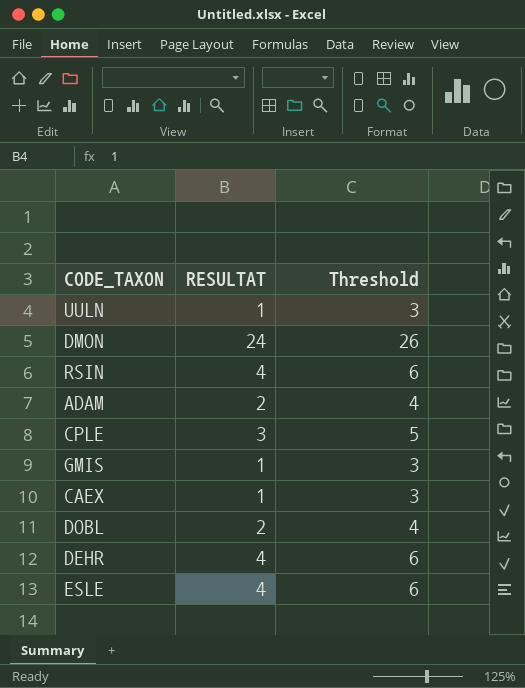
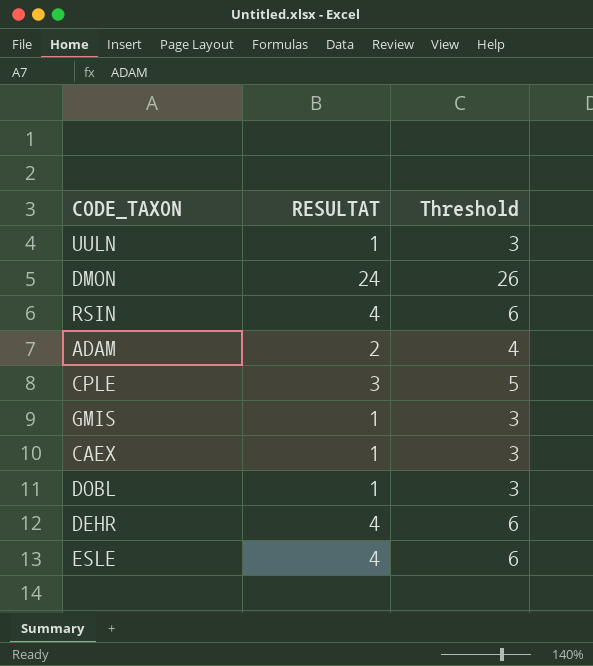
DOBL | RESULTAT: 2 -> 1
DOBL | Threshold: 4 -> 3

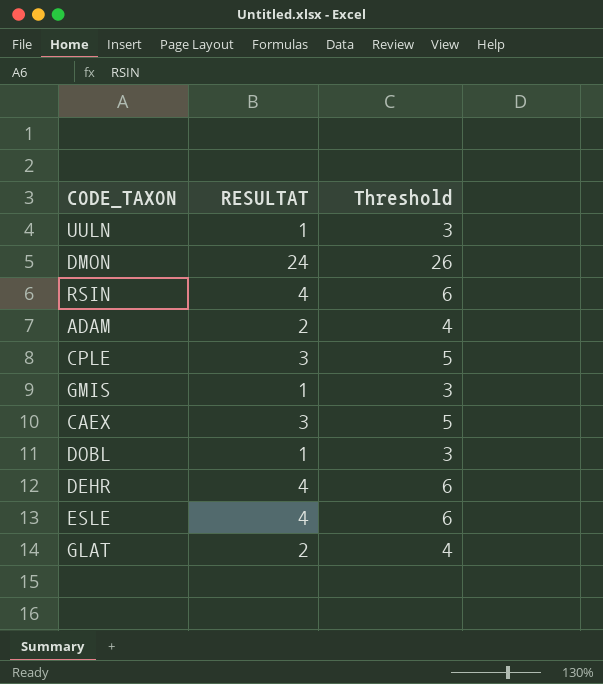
CAEX | RESULTAT: 1 -> 3
CAEX | Threshold: 3 -> 5
row GLAT: none -> 2 | 4

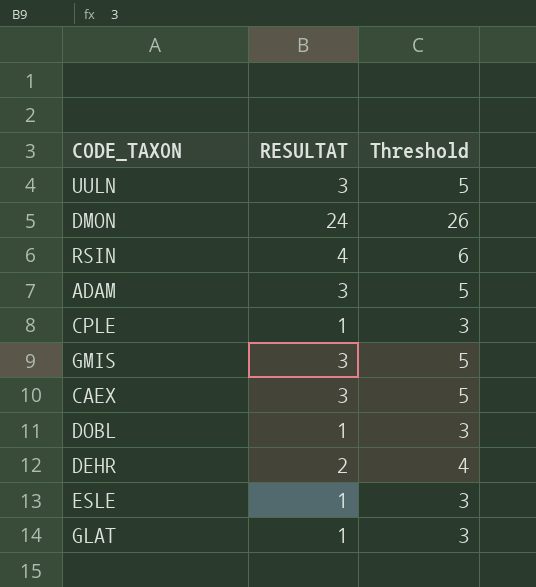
UULN | RESULTAT: 1 -> 3
UULN | Threshold: 3 -> 5
ADAM | RESULTAT: 2 -> 3
ADAM | Threshold: 4 -> 5
CPLE | RESULTAT: 3 -> 1
CPLE | Threshold: 5 -> 3
GMIS | RESULTAT: 1 -> 3
GMIS | Threshold: 3 -> 5
DEHR | RESULTAT: 4 -> 2
DEHR | Threshold: 6 -> 4
ESLE | RESULTAT: 4 -> 1
ESLE | Threshold: 6 -> 3
GLAT | RESULTAT: 2 -> 1
GLAT | Threshold: 4 -> 3

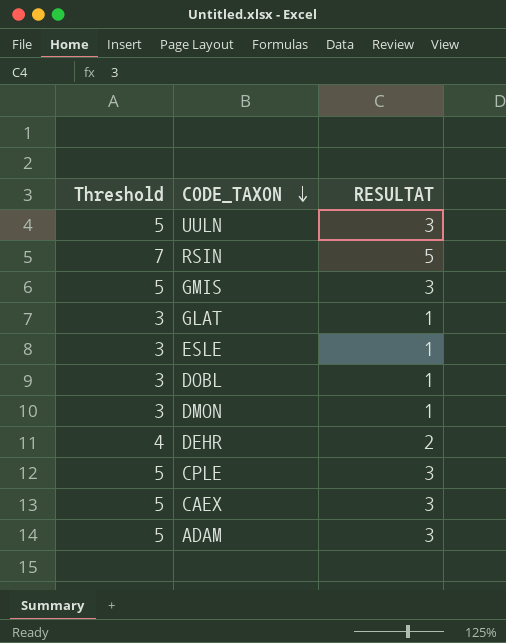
row order: none -> CODE_TAXON descending
column Threshold | position: 3 -> 1
RSIN | Threshold: 6 -> 7
RSIN | RESULTAT: 4 -> 5
DMON | Threshold: 26 -> 3
DMON | RESULTAT: 24 -> 1
CPLE | Threshold: 3 -> 5
CPLE | RESULTAT: 1 -> 3

